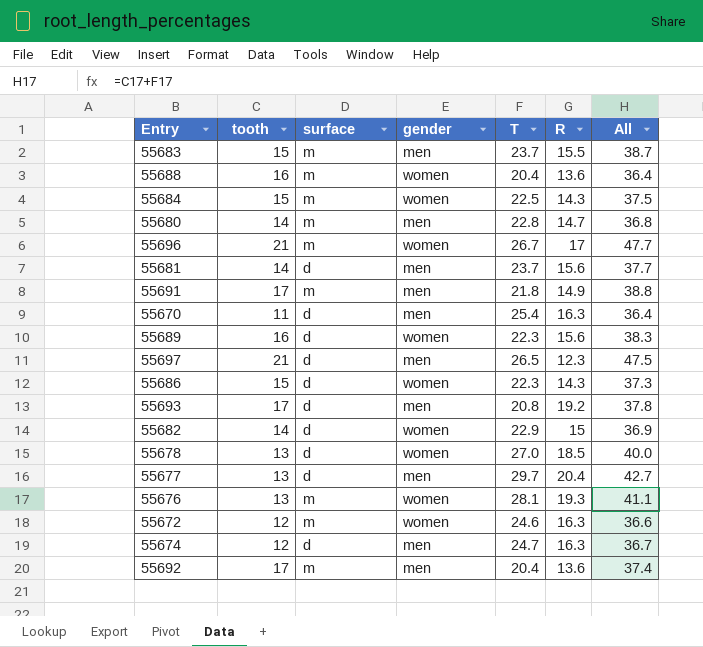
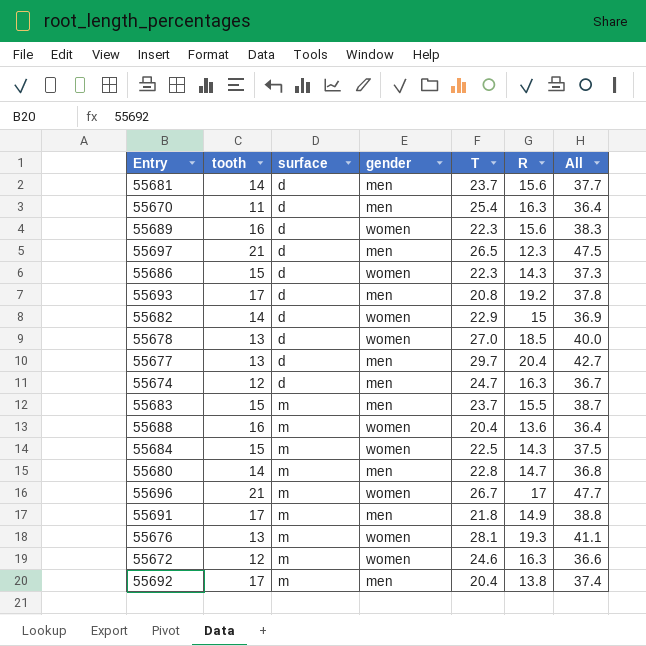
row order: none -> surface ascending
55692 | R: 13.6 -> 13.8

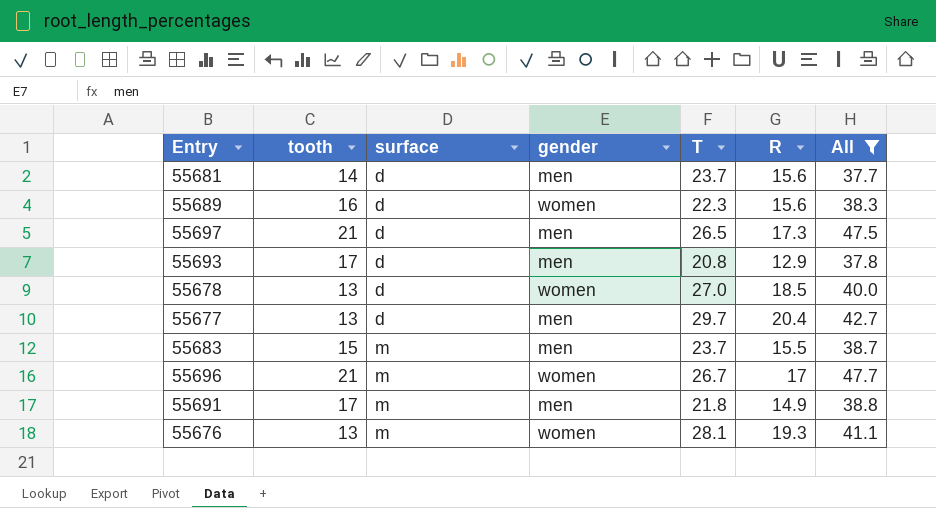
filter: none -> All >= 37.7
55697 | R: 12.3 -> 17.3
55693 | R: 19.2 -> 12.9

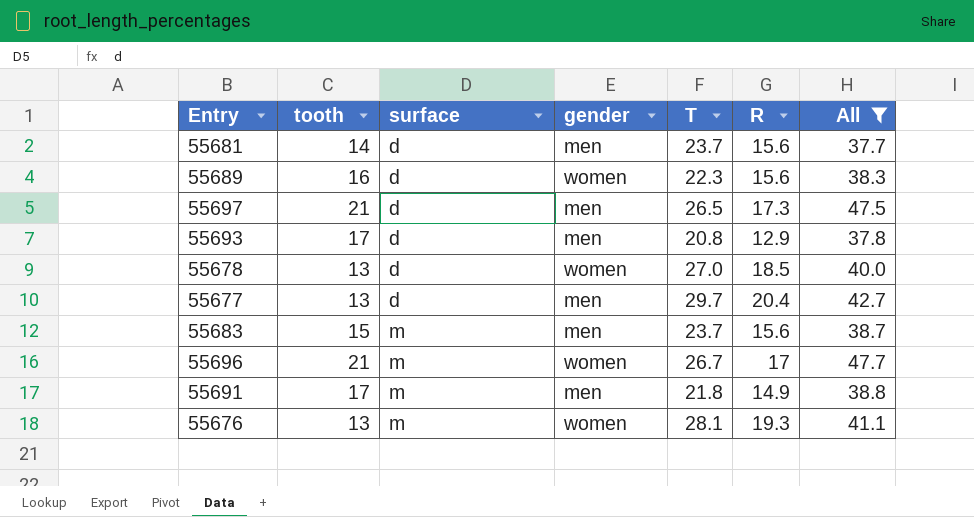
55683 | R: 15.5 -> 15.6

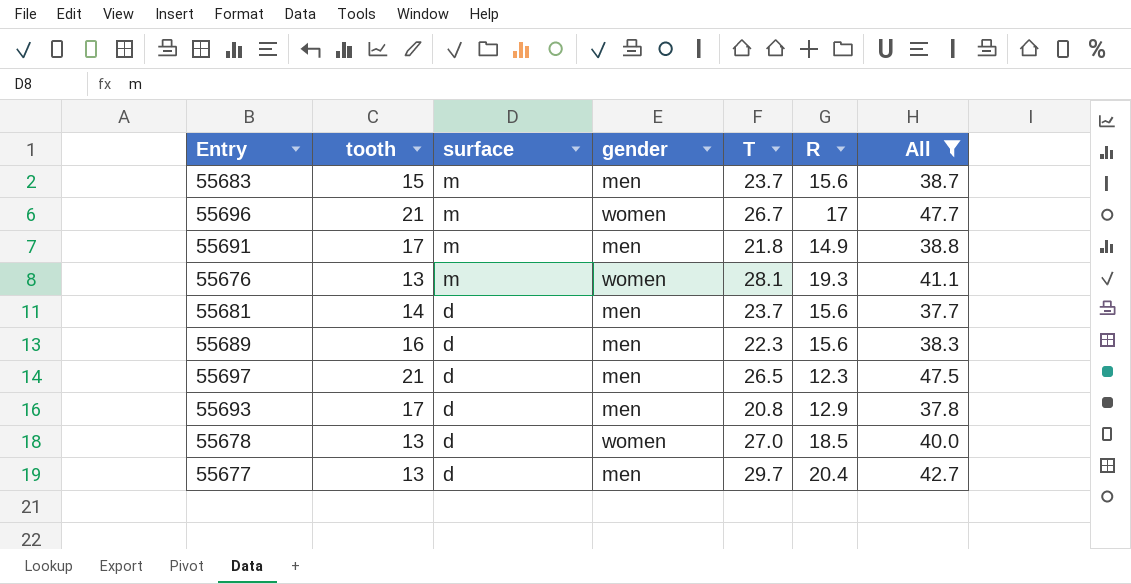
row order: surface ascending -> surface descending
55689 | gender: women -> men
55697 | R: 17.3 -> 12.3

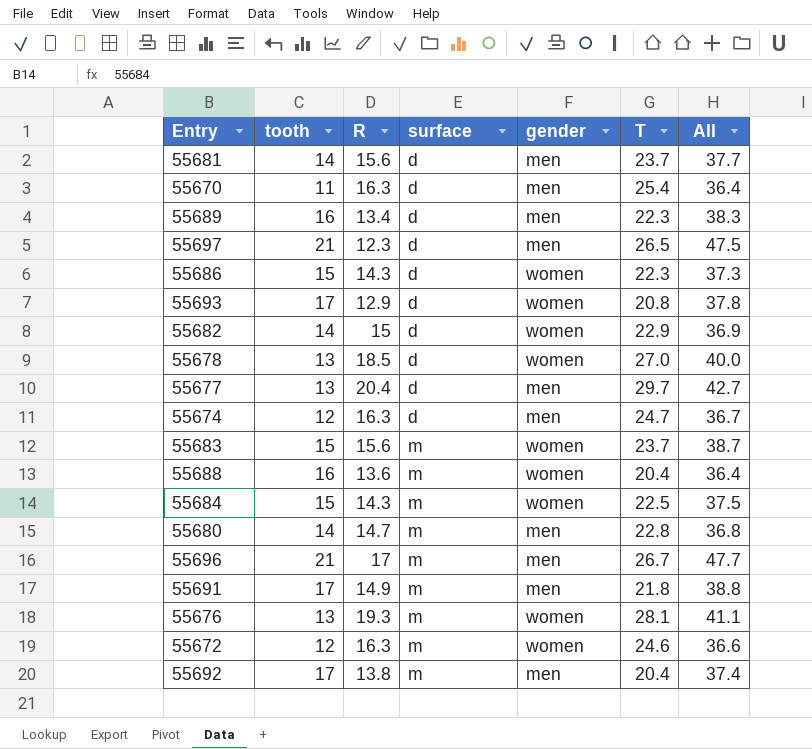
filter: All >= 37.7 -> none
row order: surface descending -> surface ascending
column R | position: 6 -> 3
55689 | R: 15.6 -> 13.4
55693 | gender: men -> women
55683 | gender: men -> women
55696 | gender: women -> men

